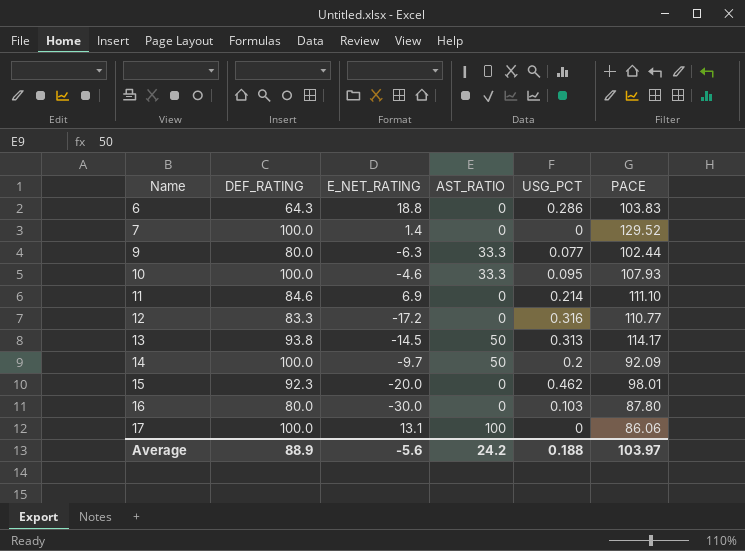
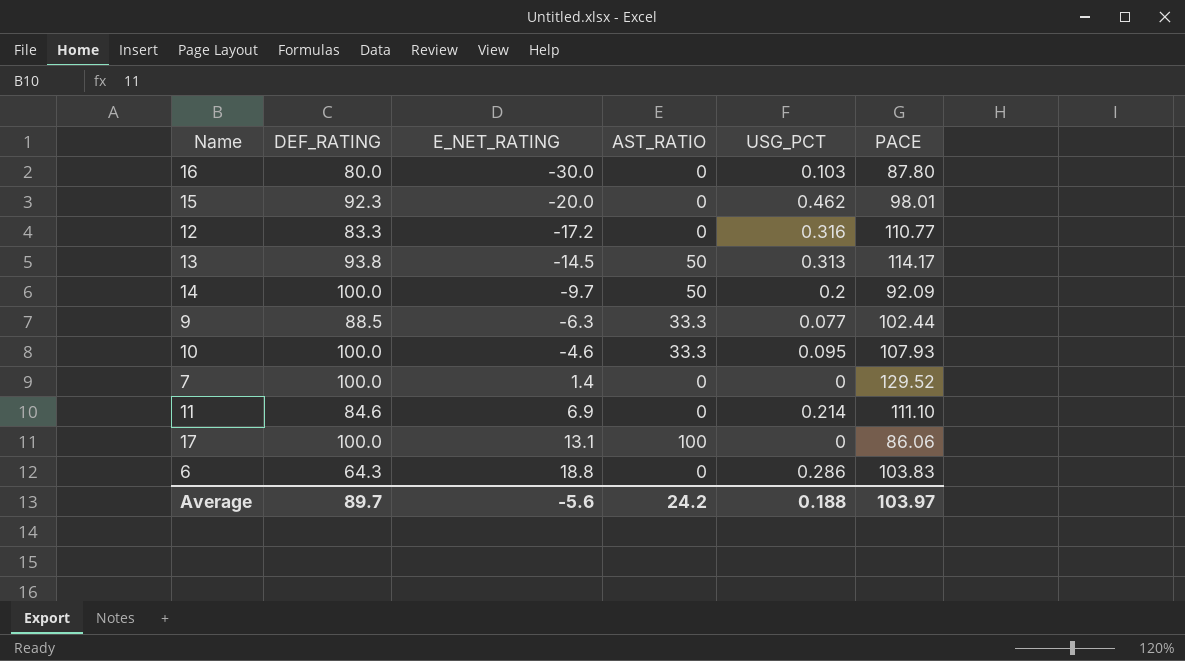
row order: Name ascending -> E_NET_RATING ascending
9 | DEF_RATING: 80.0 -> 88.5
Average | DEF_RATING: 88.9 -> 89.7

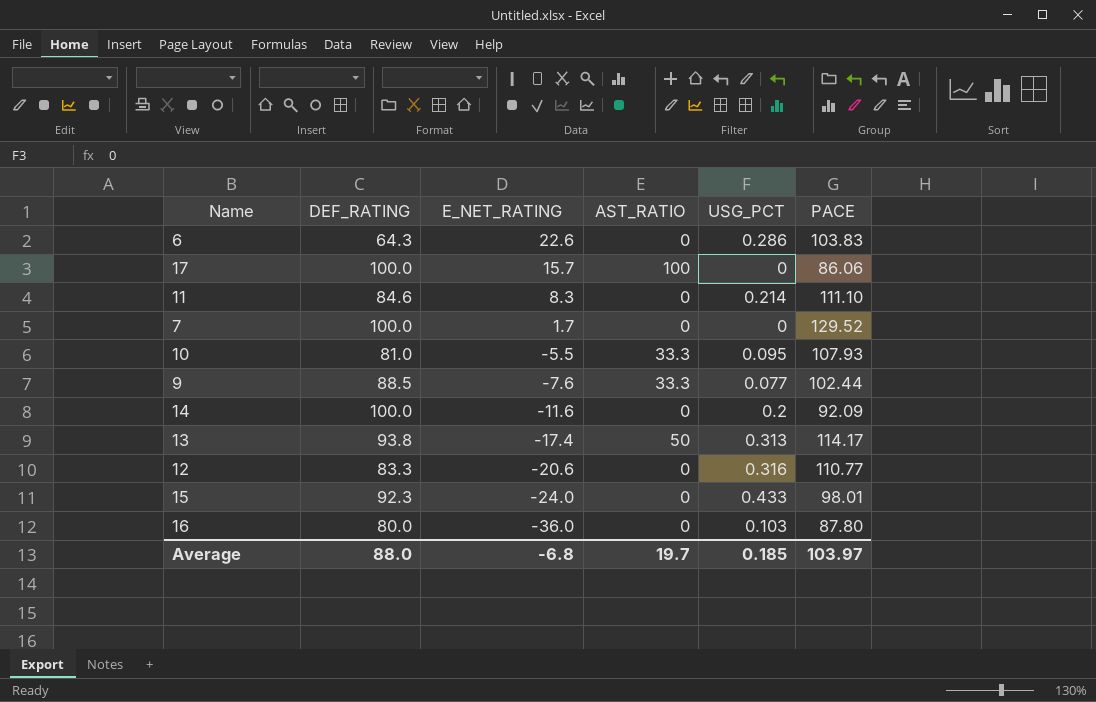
row order: E_NET_RATING ascending -> E_NET_RATING descending
6 | E_NET_RATING: 18.8 -> 22.6
17 | E_NET_RATING: 13.1 -> 15.7
11 | E_NET_RATING: 6.9 -> 8.3
7 | E_NET_RATING: 1.4 -> 1.7
10 | DEF_RATING: 100.0 -> 81.0
10 | E_NET_RATING: -4.6 -> -5.5
9 | E_NET_RATING: -6.3 -> -7.6
14 | E_NET_RATING: -9.7 -> -11.6
14 | AST_RATIO: 50 -> 0
13 | E_NET_RATING: -14.5 -> -17.4
12 | E_NET_RATING: -17.2 -> -20.6
15 | E_NET_RATING: -20.0 -> -24.0
15 | USG_PCT: 0.462 -> 0.433
16 | E_NET_RATING: -30.0 -> -36.0
Average | DEF_RATING: 89.7 -> 88.0
Average | E_NET_RATING: -5.6 -> -6.8
Average | AST_RATIO: 24.2 -> 19.7
Average | USG_PCT: 0.188 -> 0.185

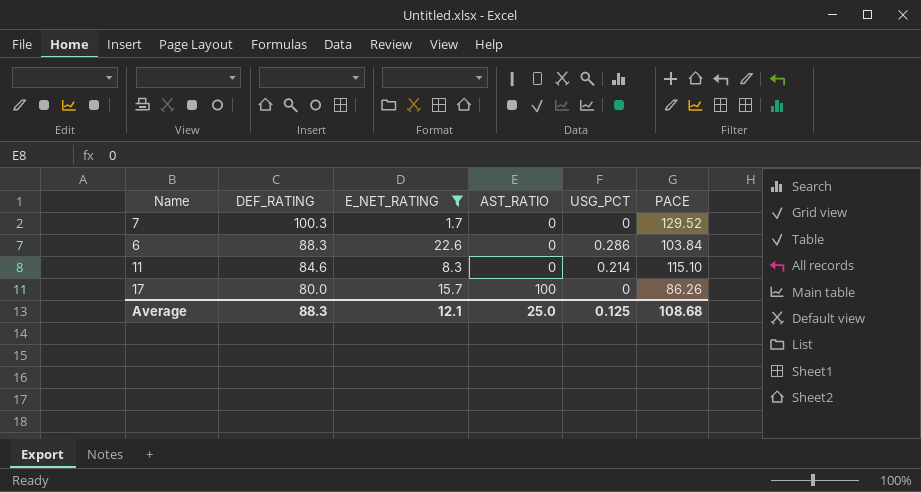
filter: none -> E_NET_RATING >= 1.7
row order: E_NET_RATING descending -> DEF_RATING descending
7 | DEF_RATING: 100.0 -> 100.3
6 | DEF_RATING: 64.3 -> 88.3
6 | PACE: 103.83 -> 103.84
11 | PACE: 111.10 -> 115.10
17 | DEF_RATING: 100.0 -> 80.0
17 | PACE: 86.06 -> 86.26
Average | DEF_RATING: 88.0 -> 88.3
Average | E_NET_RATING: -6.8 -> 12.1
Average | AST_RATIO: 19.7 -> 25.0
Average | USG_PCT: 0.185 -> 0.125
Average | PACE: 103.97 -> 108.68

